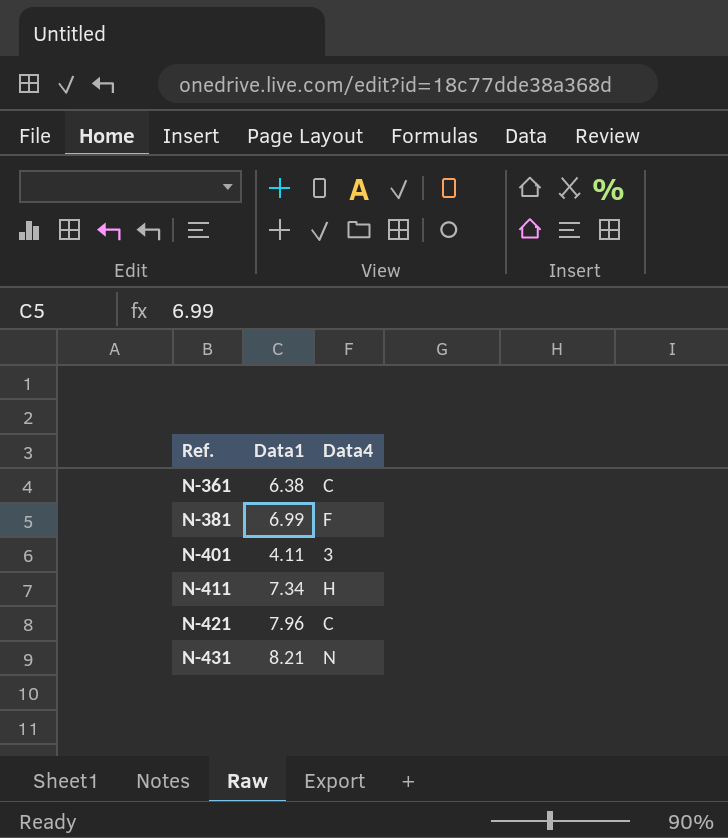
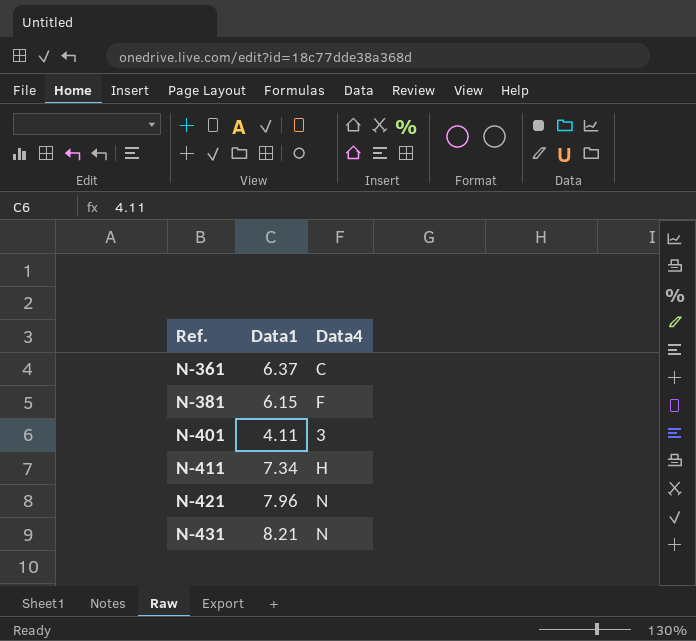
N-361 | Data1: 6.38 -> 6.37
N-381 | Data1: 6.99 -> 6.15
N-421 | Data4: C -> N

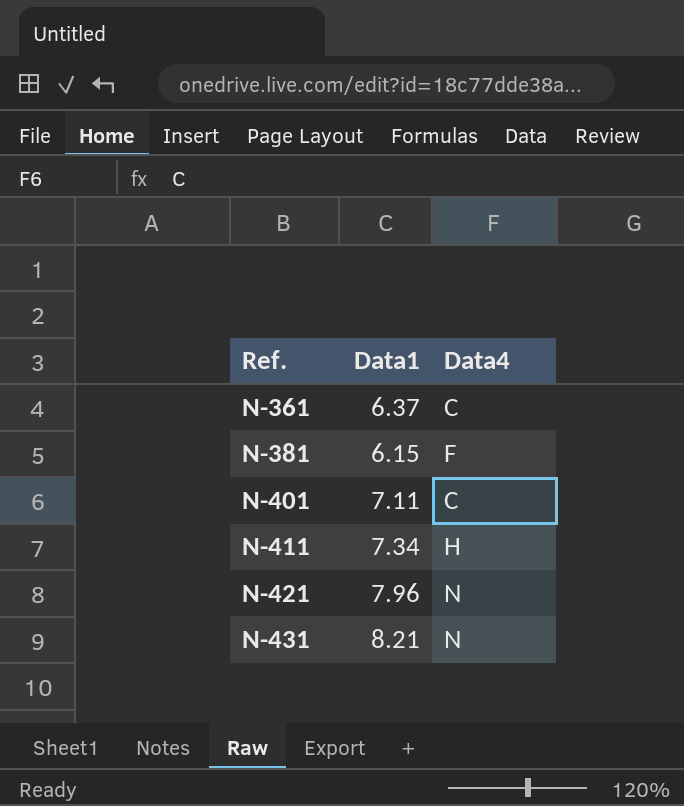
N-401 | Data1: 4.11 -> 7.11
N-401 | Data4: 3 -> C

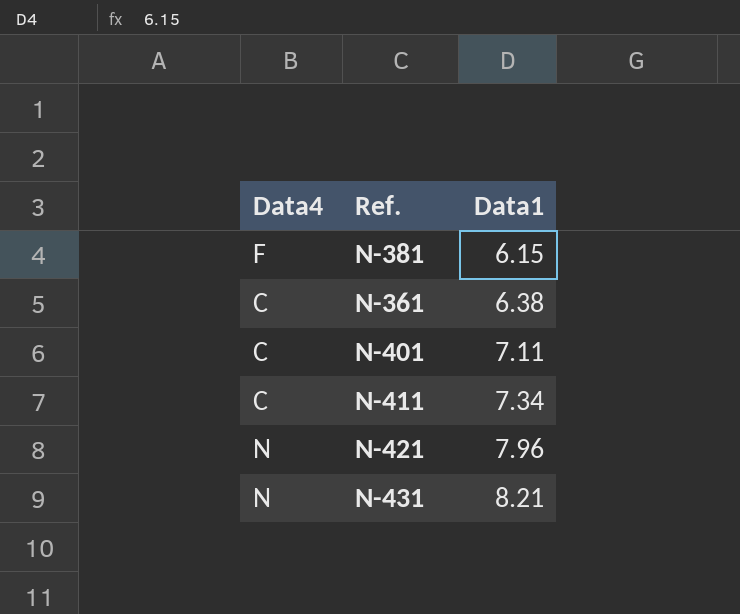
row order: Ref. ascending -> Data1 ascending
column Data4 | position: 3 -> 1
N-361 | Data1: 6.37 -> 6.38
N-411 | Data4: H -> C

